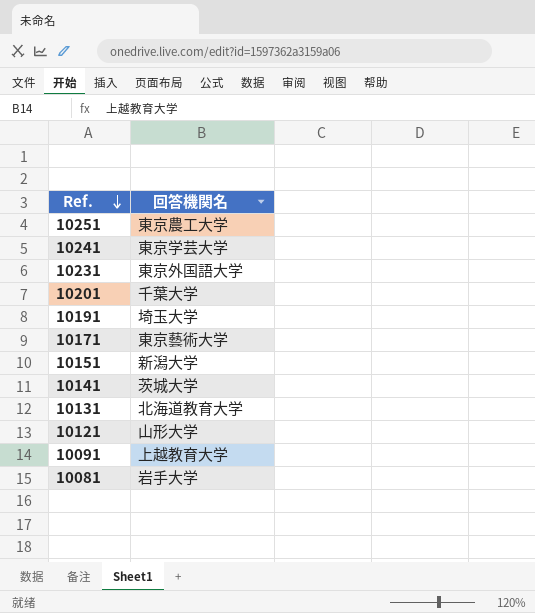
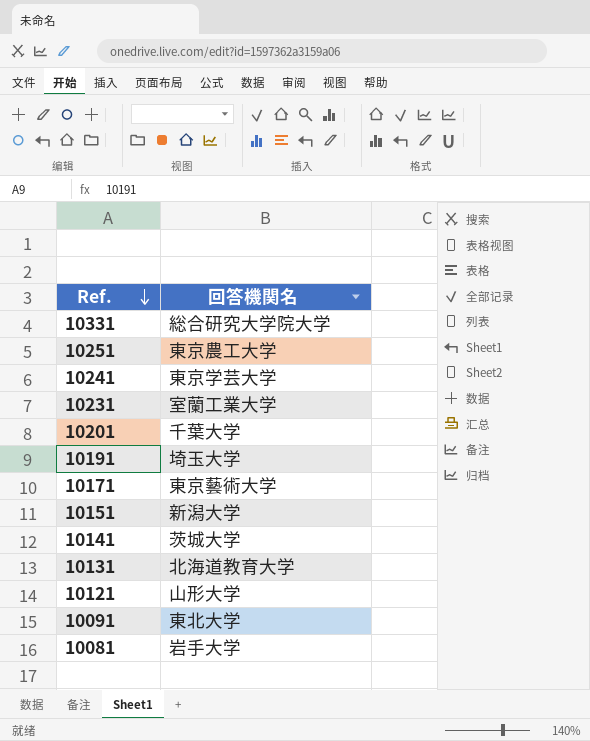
row 10331: none -> 総合研究大学院大学
10231 | 回答機関名: 東京外国語大学 -> 室蘭工業大学
10091 | 回答機関名: 上越教育大学 -> 東北大学

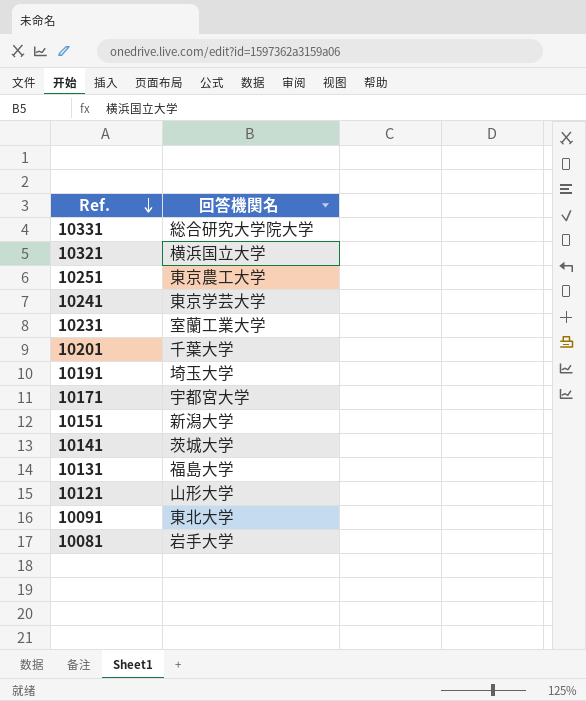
row 10321: none -> 横浜国立大学
10171 | 回答機関名: 東京藝術大学 -> 宇都宮大学
10131 | 回答機関名: 北海道教育大学 -> 福島大学

